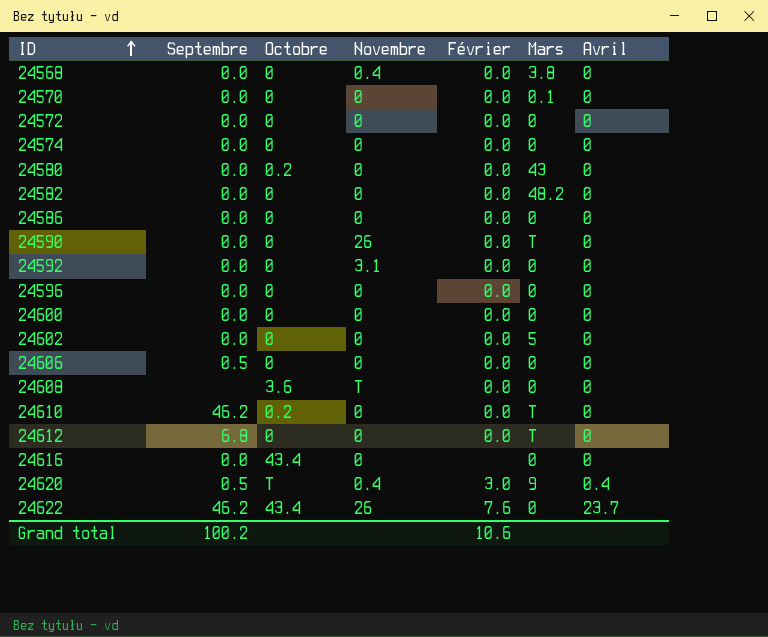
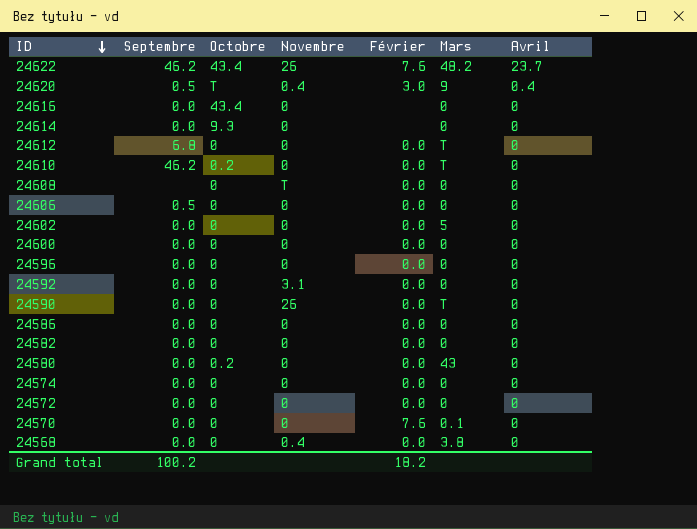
row order: ID ascending -> ID descending
24622 | Mars: 0 -> 48.2
row 24614: none -> 0.0 | 9.3 | 0 | none | 0 | 0
24608 | Octobre: 3.6 -> 0
24582 | Mars: 48.2 -> 0
24570 | Février: 0.0 -> 7.6
Grand total | Février: 10.6 -> 18.2

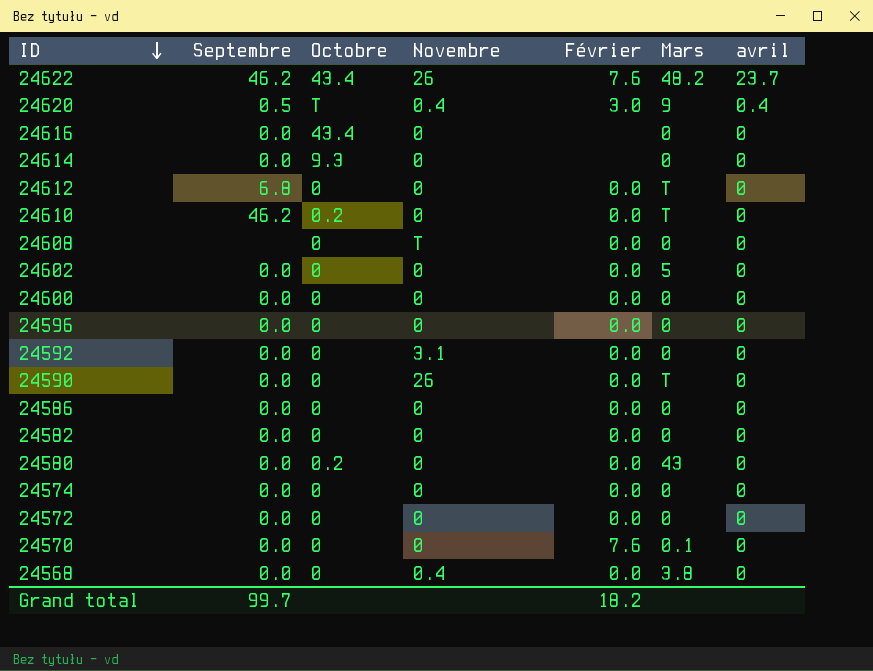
column name: Avril -> avril
row 24606: 0.5 | 0 | 0 | 0.0 | 0 | 0 -> none
Grand total | Septembre: 100.2 -> 99.7

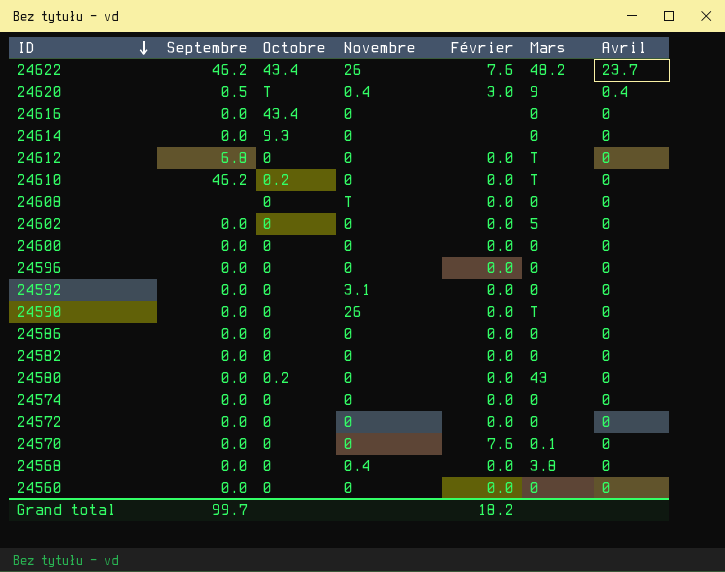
column name: avril -> Avril
row 24560: none -> 0.0 | 0 | 0 | 0.0 | 0 | 0

